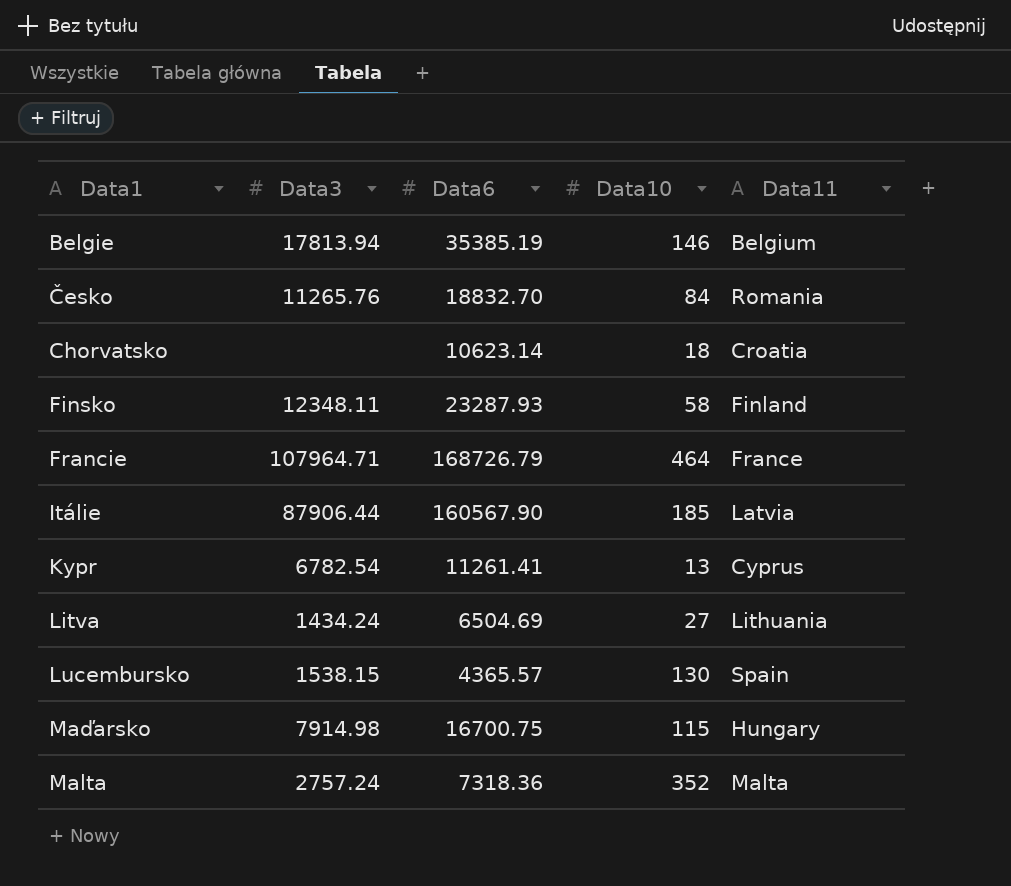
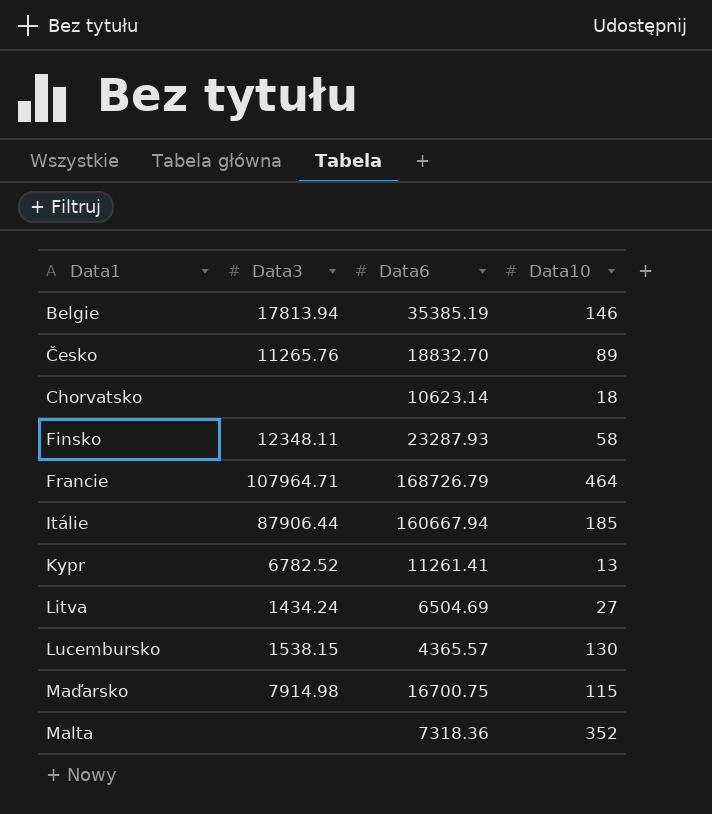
column Data11 | position: 5 -> none
Česko | Data10: 84 -> 89
Itálie | Data6: 160567.90 -> 160667.94
Kypr | Data3: 6782.54 -> 6782.52
Malta | Data3: 2757.24 -> none

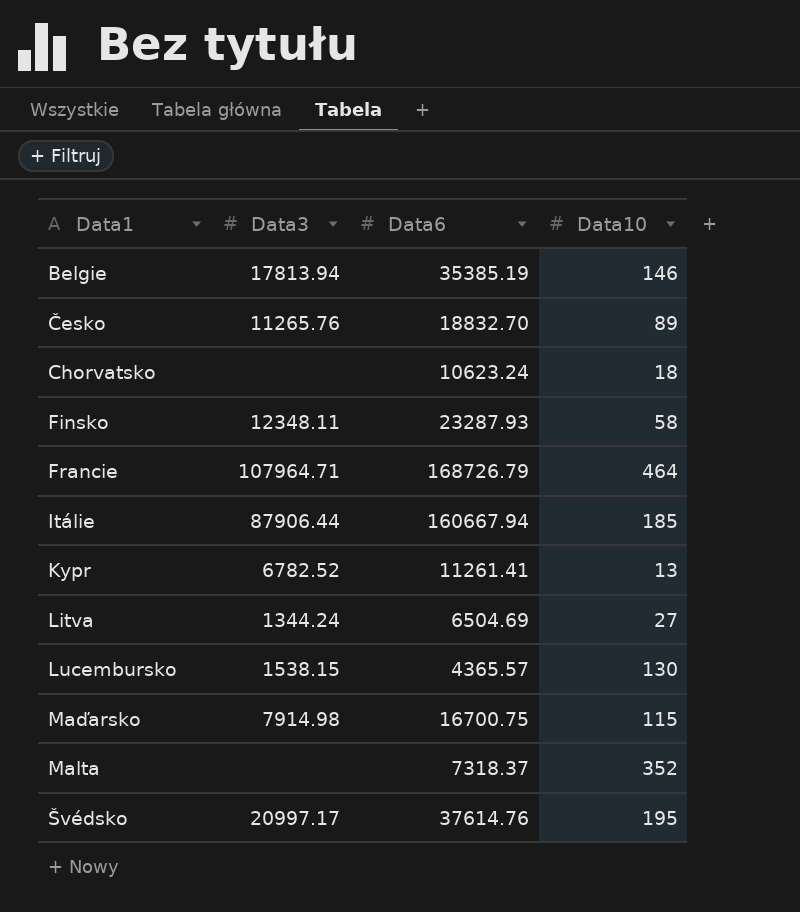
Chorvatsko | Data6: 10623.14 -> 10623.24
Litva | Data3: 1434.24 -> 1344.24
Malta | Data6: 7318.36 -> 7318.37
row Švédsko: none -> 20997.17 | 37614.76 | 195

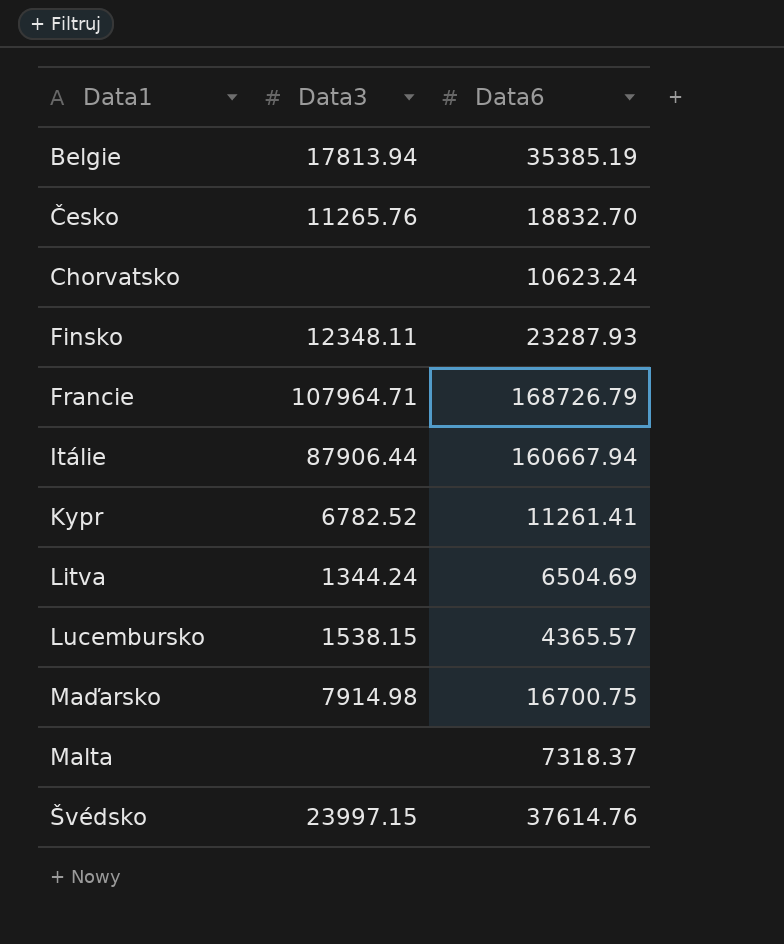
column Data10 | position: 4 -> none
Švédsko | Data3: 20997.17 -> 23997.15

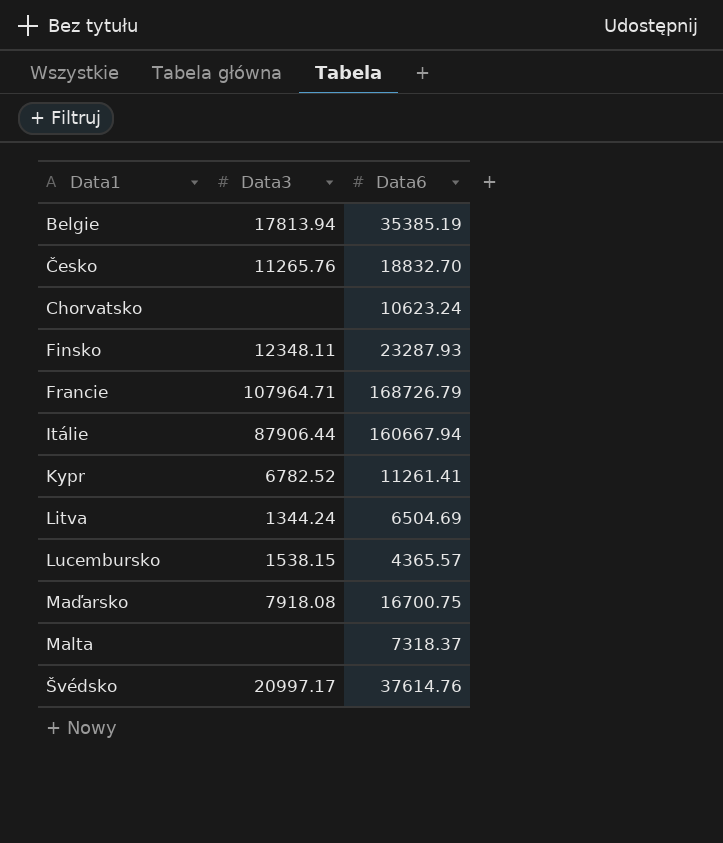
Maďarsko | Data3: 7914.98 -> 7918.08
Švédsko | Data3: 23997.15 -> 20997.17

